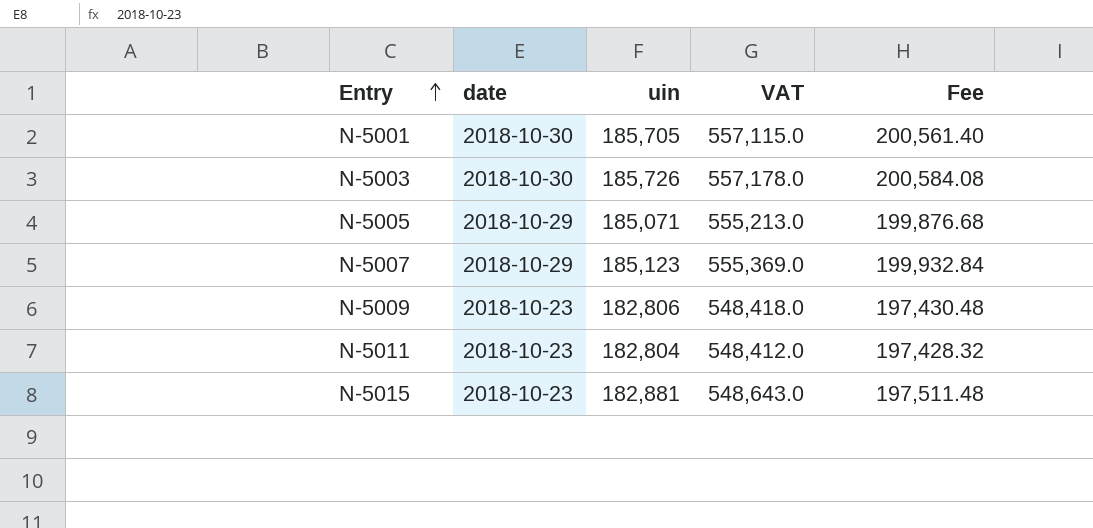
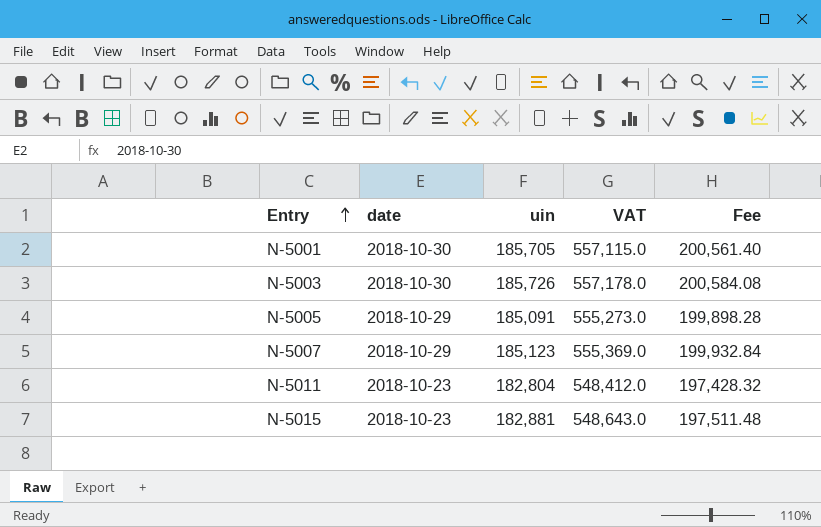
row N-5009: 2018-10-23 | 182,806 | 548,418.0 | 197,430.48 -> none
N-5005 | uin: 185,071 -> 185,091
N-5005 | VAT: 555,213.0 -> 555,273.0
N-5005 | Fee: 199,876.68 -> 199,898.28

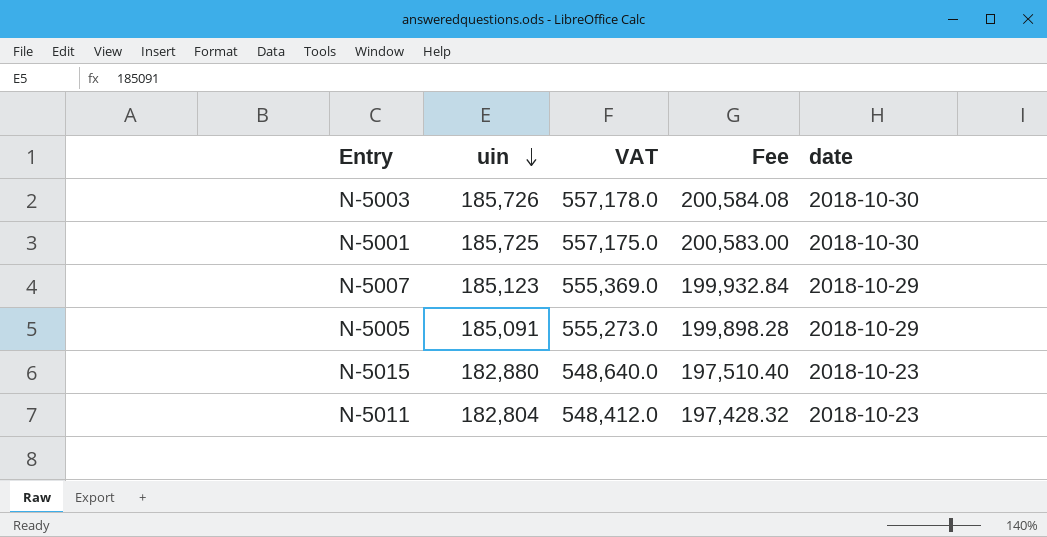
row order: Entry ascending -> uin descending
column date | position: 2 -> 5
N-5001 | uin: 185,705 -> 185,725
N-5001 | VAT: 557,115.0 -> 557,175.0
N-5001 | Fee: 200,561.40 -> 200,583.00
N-5015 | uin: 182,881 -> 182,880
N-5015 | VAT: 548,643.0 -> 548,640.0
N-5015 | Fee: 197,511.48 -> 197,510.40

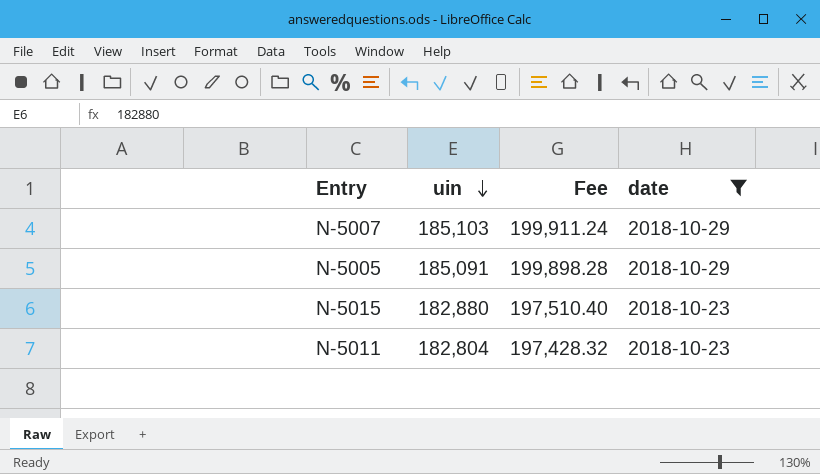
filter: none -> date != 2018-10-30
column VAT | formula: [uin] * 3 -> none
N-5007 | uin: 185,123 -> 185,103
N-5007 | Fee: 199,932.84 -> 199,911.24

